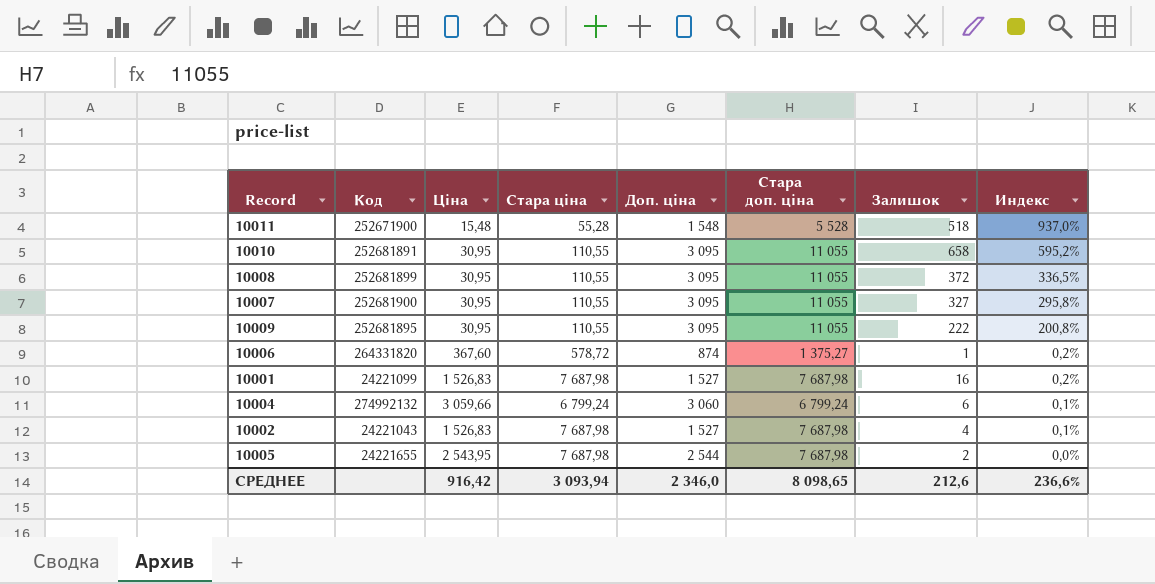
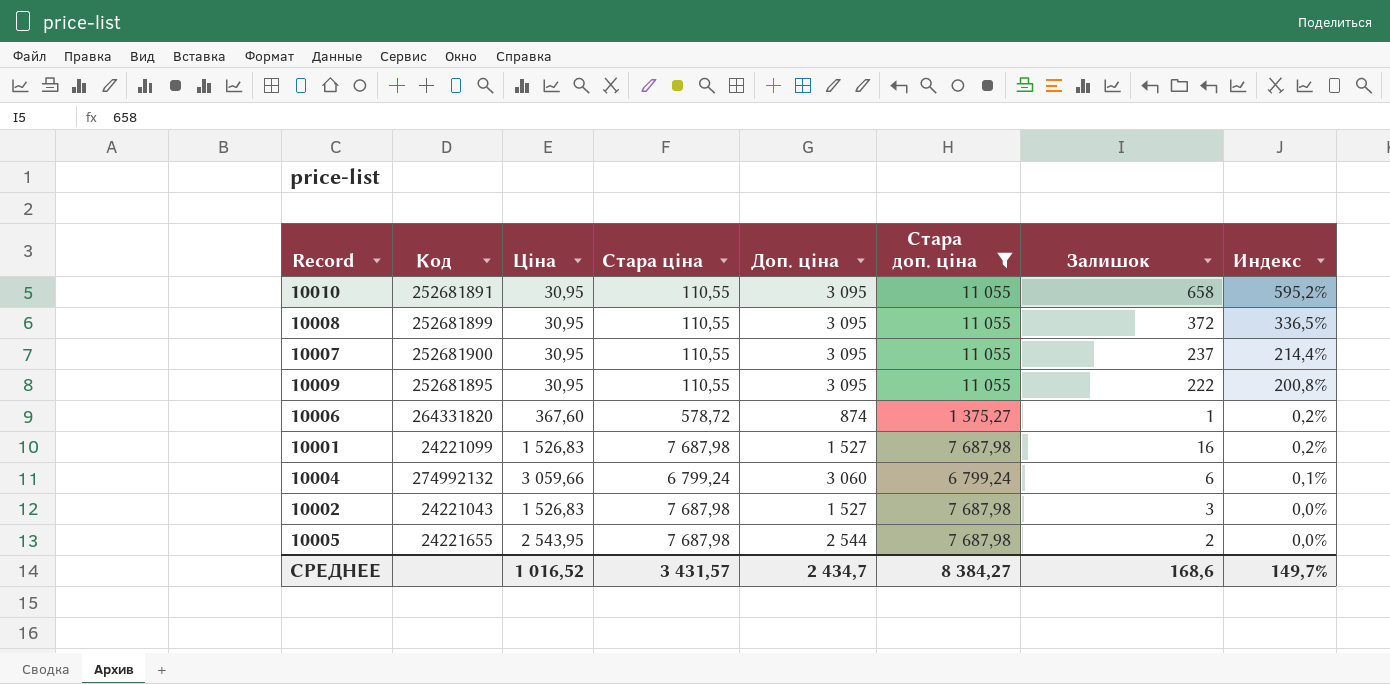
filter: none -> Стара доп. ціна != 5 528
10007 | Залишок: 327 -> 237
10007 | Индекс: 295,8% -> 214,4%
10002 | Залишок: 4 -> 3
10002 | Индекс: 0,1% -> 0,0%
СРЕДНЕЕ | Ціна: 916,42 -> 1 016,52
СРЕДНЕЕ | Стара ціна: 3 093,94 -> 3 431,57
СРЕДНЕЕ | Доп. ціна: 2 346,0 -> 2 434,7
СРЕДНЕЕ | Стара доп. ціна: 8 098,65 -> 8 384,27
СРЕДНЕЕ | Залишок: 212,6 -> 168,6
СРЕДНЕЕ | Индекс: 236,6% -> 149,7%

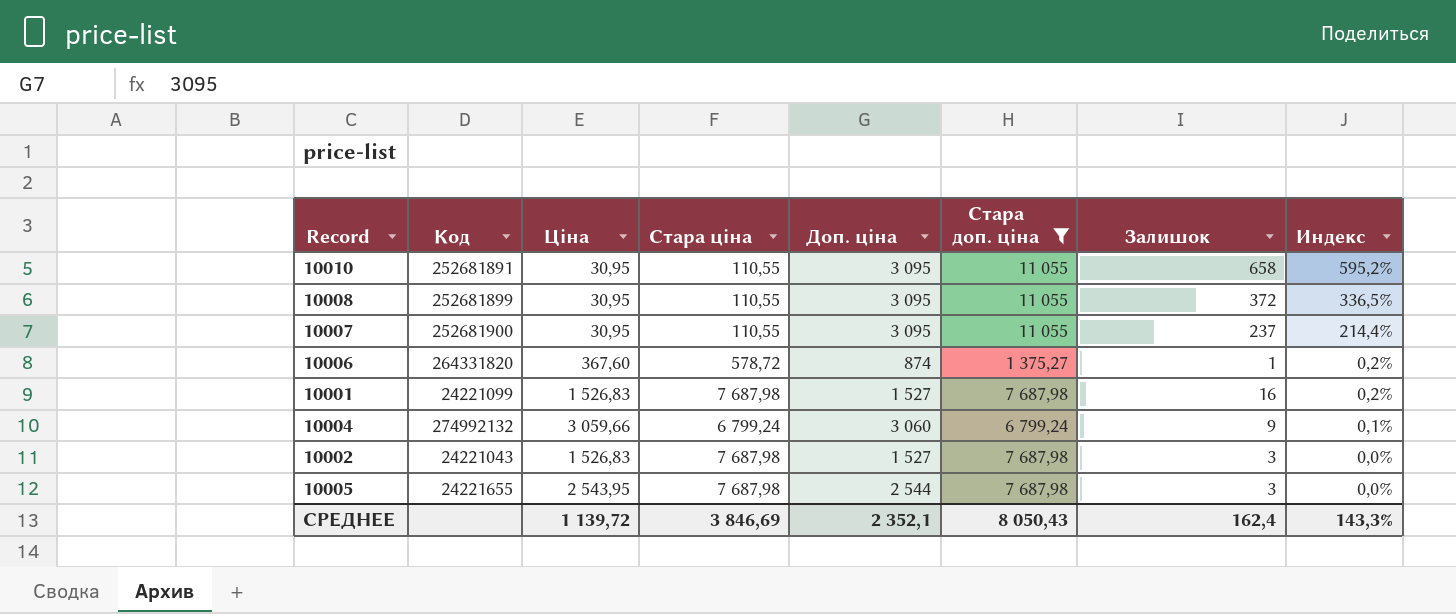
row 10009: 252681895 | 30,95 | 110,55 | 3 095 | 11 055 | 222 | 200,8% -> none
10004 | Залишок: 6 -> 9
10005 | Залишок: 2 -> 3
СРЕДНЕЕ | Ціна: 1 016,52 -> 1 139,72
СРЕДНЕЕ | Стара ціна: 3 431,57 -> 3 846,69
СРЕДНЕЕ | Доп. ціна: 2 434,7 -> 2 352,1
СРЕДНЕЕ | Стара доп. ціна: 8 384,27 -> 8 050,43
СРЕДНЕЕ | Залишок: 168,6 -> 162,4
СРЕДНЕЕ | Индекс: 149,7% -> 143,3%

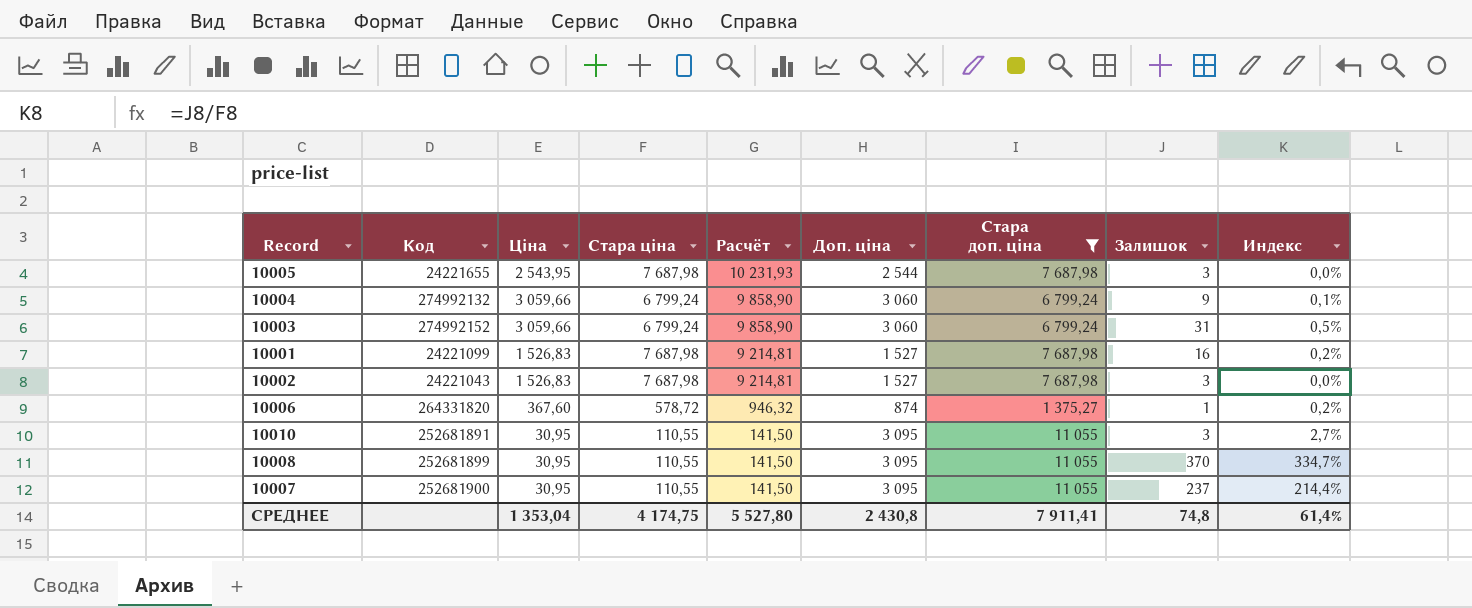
row order: Индекс descending -> Расчёт descending
column Расчёт | formula: none -> [Ціна] + [Стара ціна]
row 10003: none -> 274992152 | 3 059,66 | 6 799,24 | 9 858,90 | 3 060 | 6 799,24 | 31 | 0,5%
10010 | Залишок: 658 -> 3
10010 | Индекс: 595,2% -> 2,7%
10008 | Залишок: 372 -> 370
10008 | Индекс: 336,5% -> 334,7%
СРЕДНЕЕ | Ціна: 1 139,72 -> 1 353,04
СРЕДНЕЕ | Стара ціна: 3 846,69 -> 4 174,75
СРЕДНЕЕ | Доп. ціна: 2 352,1 -> 2 430,8
СРЕДНЕЕ | Стара доп. ціна: 8 050,43 -> 7 911,41
СРЕДНЕЕ | Залишок: 162,4 -> 74,8
СРЕДНЕЕ | Индекс: 143,3% -> 61,4%

